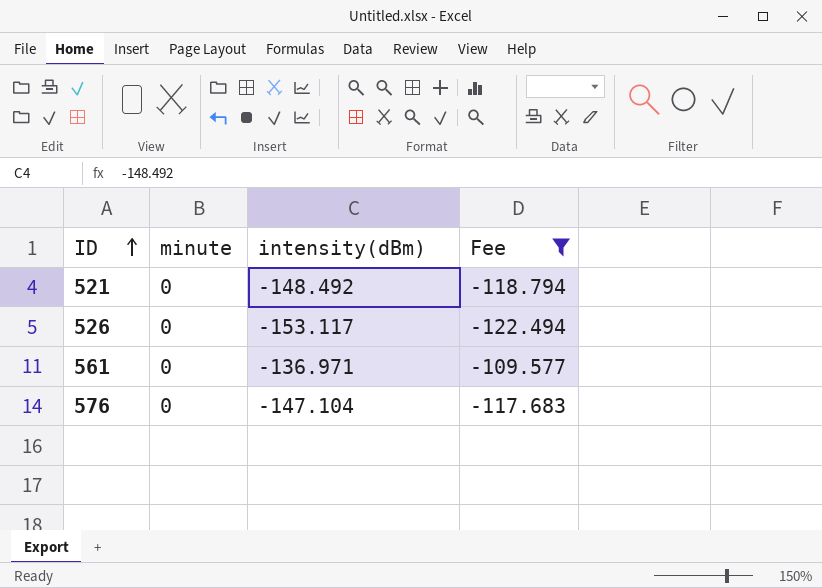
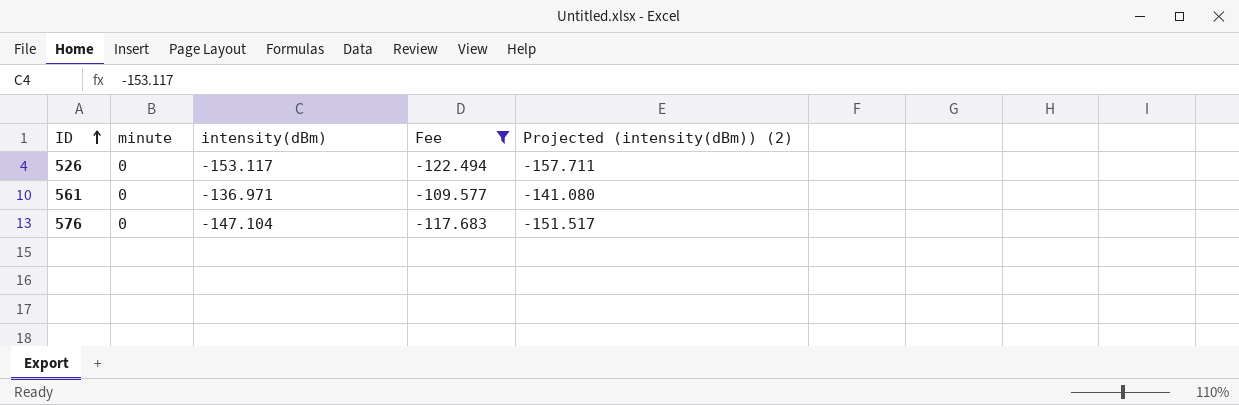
column Projected (intensity(dBm)) (2) | formula: none -> [intensity(dBm)] * 1.03
row 521: 0 | -148.492 | -118.794 -> none

